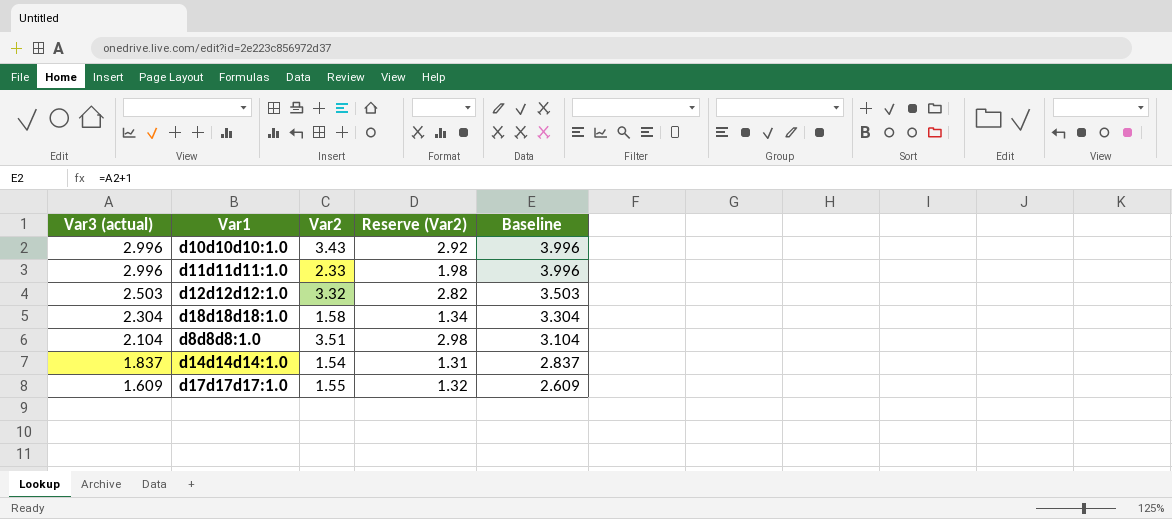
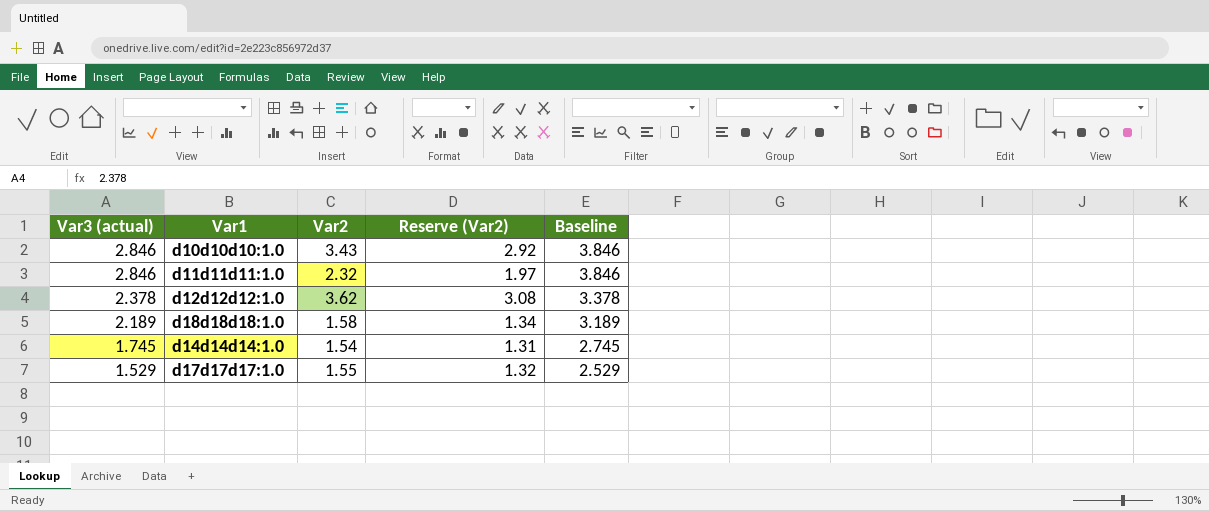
row d8d8d8:1.0: 2.104 | 3.51 | 2.98 | 3.104 -> none
d10d10d10:1.0 | Var3 (actual): 2.996 -> 2.846
d10d10d10:1.0 | Baseline: 3.996 -> 3.846
d11d11d11:1.0 | Var3 (actual): 2.996 -> 2.846
d11d11d11:1.0 | Var2: 2.33 -> 2.32
d11d11d11:1.0 | Reserve (Var2): 1.98 -> 1.97
d11d11d11:1.0 | Baseline: 3.996 -> 3.846
d12d12d12:1.0 | Var3 (actual): 2.503 -> 2.378
d12d12d12:1.0 | Var2: 3.32 -> 3.62
d12d12d12:1.0 | Reserve (Var2): 2.82 -> 3.08
d12d12d12:1.0 | Baseline: 3.503 -> 3.378
d18d18d18:1.0 | Var3 (actual): 2.304 -> 2.189
d18d18d18:1.0 | Baseline: 3.304 -> 3.189
d14d14d14:1.0 | Var3 (actual): 1.837 -> 1.745
d14d14d14:1.0 | Baseline: 2.837 -> 2.745
d17d17d17:1.0 | Var3 (actual): 1.609 -> 1.529
d17d17d17:1.0 | Baseline: 2.609 -> 2.529

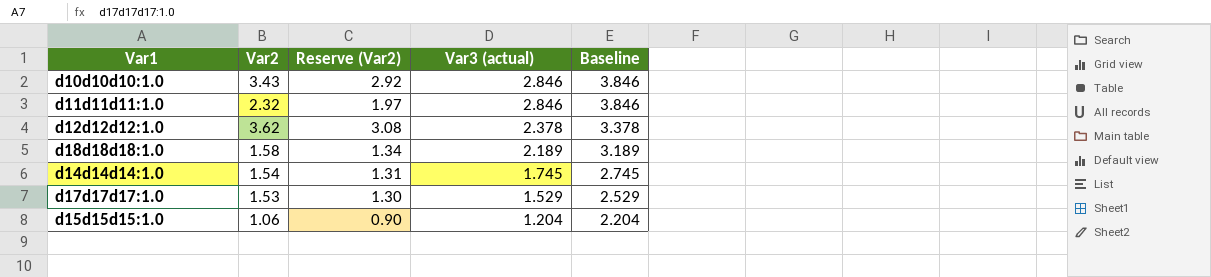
column Var3 (actual) | position: 1 -> 4
d17d17d17:1.0 | Var2: 1.55 -> 1.53
d17d17d17:1.0 | Reserve (Var2): 1.32 -> 1.30
row d15d15d15:1.0: none -> 1.06 | 0.90 | 1.204 | 2.204

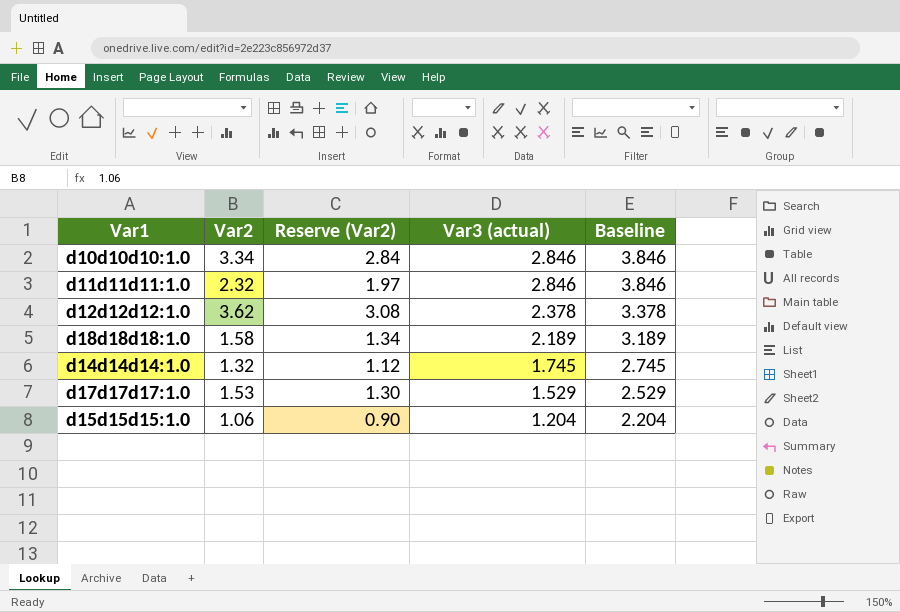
d10d10d10:1.0 | Var2: 3.43 -> 3.34
d10d10d10:1.0 | Reserve (Var2): 2.92 -> 2.84
d14d14d14:1.0 | Var2: 1.54 -> 1.32
d14d14d14:1.0 | Reserve (Var2): 1.31 -> 1.12

